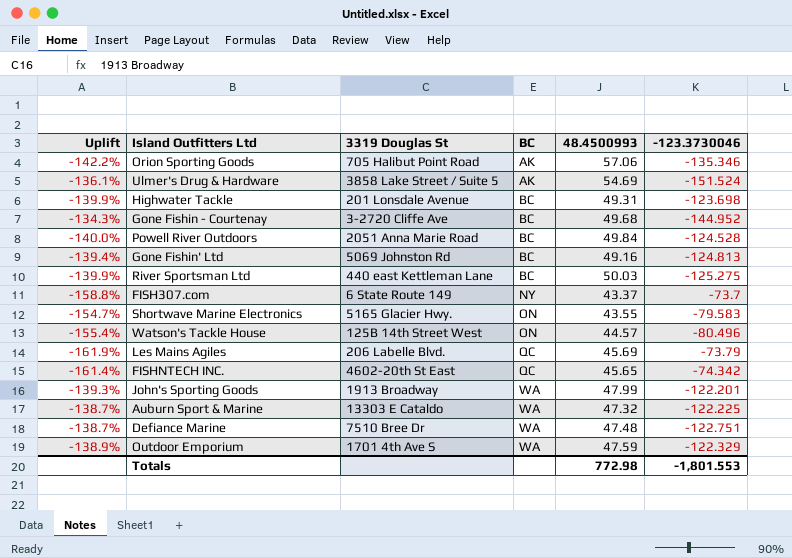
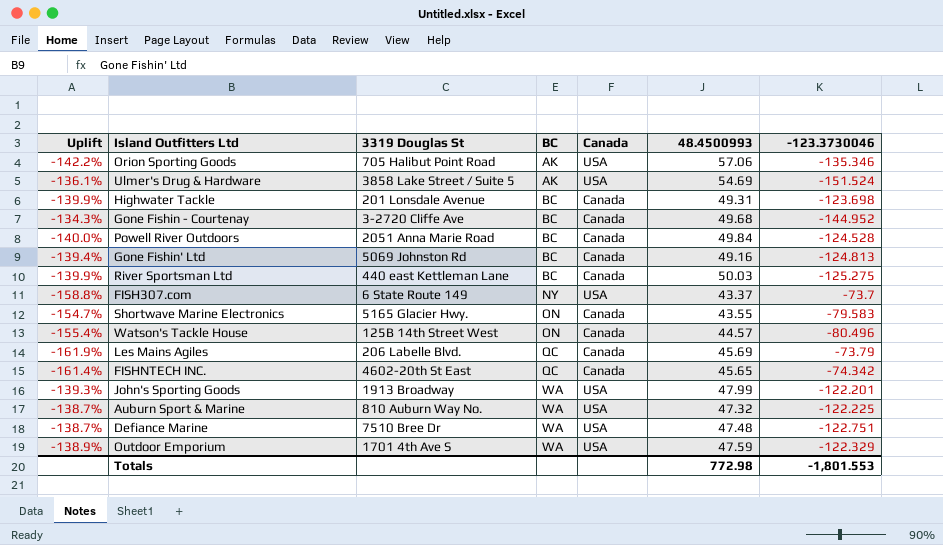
column Canada | position: none -> 5
Auburn Sport & Marine | 3319 Douglas St: 13303 E Cataldo -> 810 Auburn Way No.

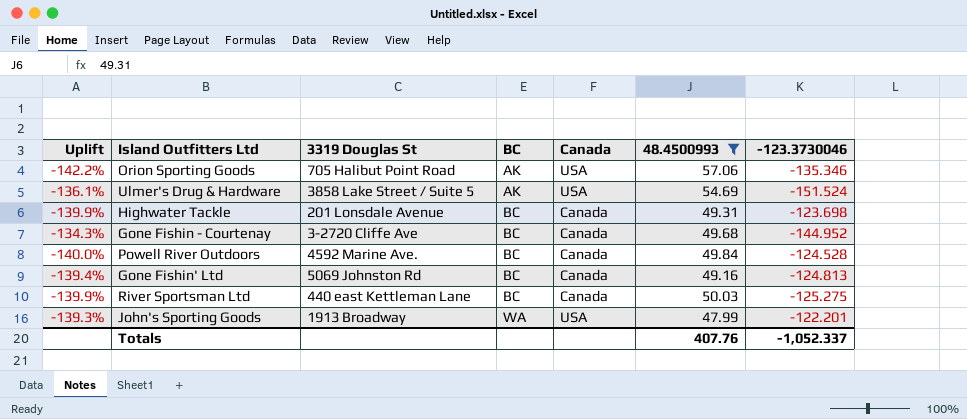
filter: none -> 48.4500993 >= 47.99
Powell River Outdoors | 3319 Douglas St: 2051 Anna Marie Road -> 4592 Marine Ave.
Totals | 48.4500993: 772.98 -> 407.76
Totals | -123.3730046: -1,801.553 -> -1,052.337

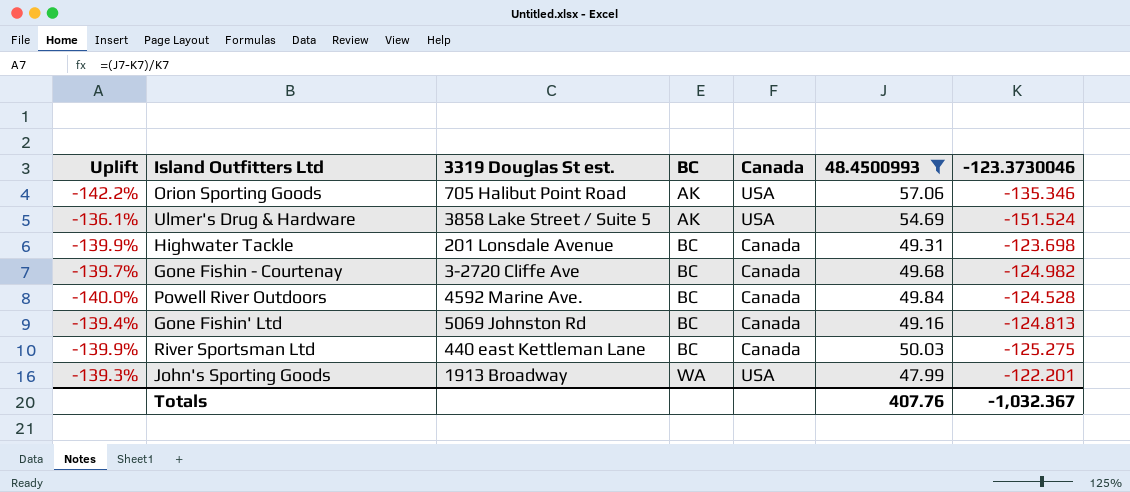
column name: 3319 Douglas St -> 3319 Douglas St est.
Gone Fishin - Courtenay | Uplift: -134.3% -> -139.7%
Gone Fishin - Courtenay | -123.3730046: -144.952 -> -124.982
Totals | -123.3730046: -1,052.337 -> -1,032.367

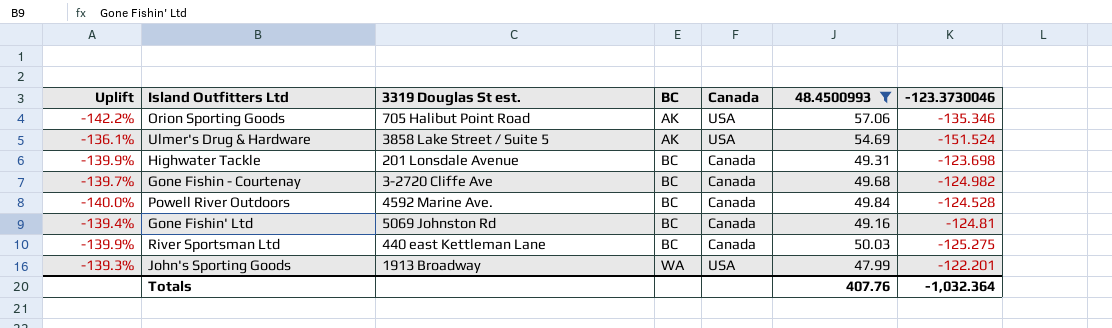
Gone Fishin' Ltd | -123.3730046: -124.813 -> -124.81
Totals | -123.3730046: -1,032.367 -> -1,032.364

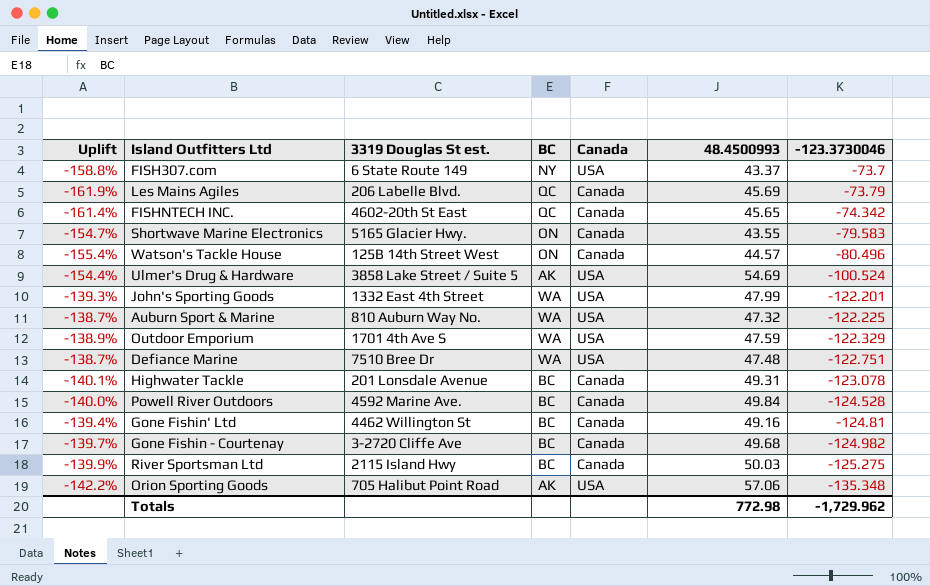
filter: 48.4500993 >= 47.99 -> none
row order: BC ascending -> -123.3730046 descending
Ulmer's Drug & Hardware | Uplift: -136.1% -> -154.4%
Ulmer's Drug & Hardware | -123.3730046: -151.524 -> -100.524
John's Sporting Goods | 3319 Douglas St est.: 1913 Broadway -> 1332 East 4th Street
Highwater Tackle | Uplift: -139.9% -> -140.1%
Highwater Tackle | -123.3730046: -123.698 -> -123.078
Gone Fishin' Ltd | 3319 Douglas St est.: 5069 Johnston Rd -> 4462 Willington St
River Sportsman Ltd | 3319 Douglas St est.: 440 east Kettleman Lane -> 2115 Island Hwy
Orion Sporting Goods | -123.3730046: -135.346 -> -135.348
Totals | 48.4500993: 407.76 -> 772.98
Totals | -123.3730046: -1,032.364 -> -1,729.962

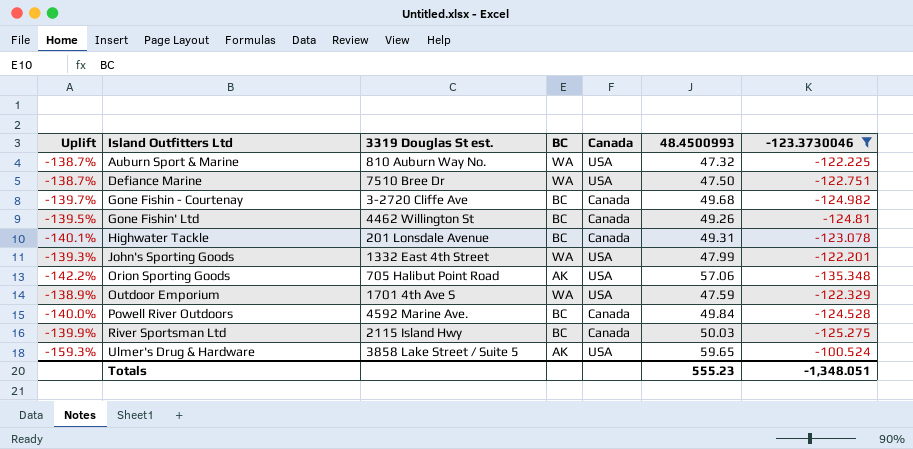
filter: none -> -123.3730046 <= -100.524
row order: -123.3730046 descending -> Island Outfitters Ltd ascending
Defiance Marine | 48.4500993: 47.48 -> 47.50
Gone Fishin' Ltd | Uplift: -139.4% -> -139.5%
Gone Fishin' Ltd | 48.4500993: 49.16 -> 49.26
Ulmer's Drug & Hardware | Uplift: -154.4% -> -159.3%
Ulmer's Drug & Hardware | 48.4500993: 54.69 -> 59.65
Totals | 48.4500993: 772.98 -> 555.23
Totals | -123.3730046: -1,729.962 -> -1,348.051

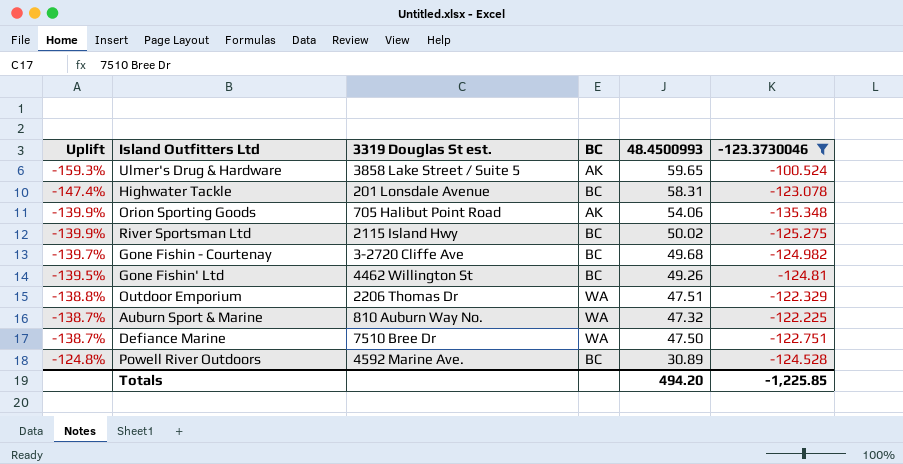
row order: Island Outfitters Ltd ascending -> Uplift ascending
column Canada | position: 5 -> none
row John's Sporting Goods: -139.3% | 1332 East 4th Street | WA | USA | 47.99 | -122.201 -> none
Highwater Tackle | Uplift: -140.1% -> -147.4%
Highwater Tackle | 48.4500993: 49.31 -> 58.31
Orion Sporting Goods | Uplift: -142.2% -> -139.9%
Orion Sporting Goods | 48.4500993: 57.06 -> 54.06
River Sportsman Ltd | 48.4500993: 50.03 -> 50.02
Outdoor Emporium | Uplift: -138.9% -> -138.8%
Outdoor Emporium | 3319 Douglas St est.: 1701 4th Ave S -> 2206 Thomas Dr
Outdoor Emporium | 48.4500993: 47.59 -> 47.51
Powell River Outdoors | Uplift: -140.0% -> -124.8%
Powell River Outdoors | 48.4500993: 49.84 -> 30.89
Totals | 48.4500993: 555.23 -> 494.20
Totals | -123.3730046: -1,348.051 -> -1,225.85

